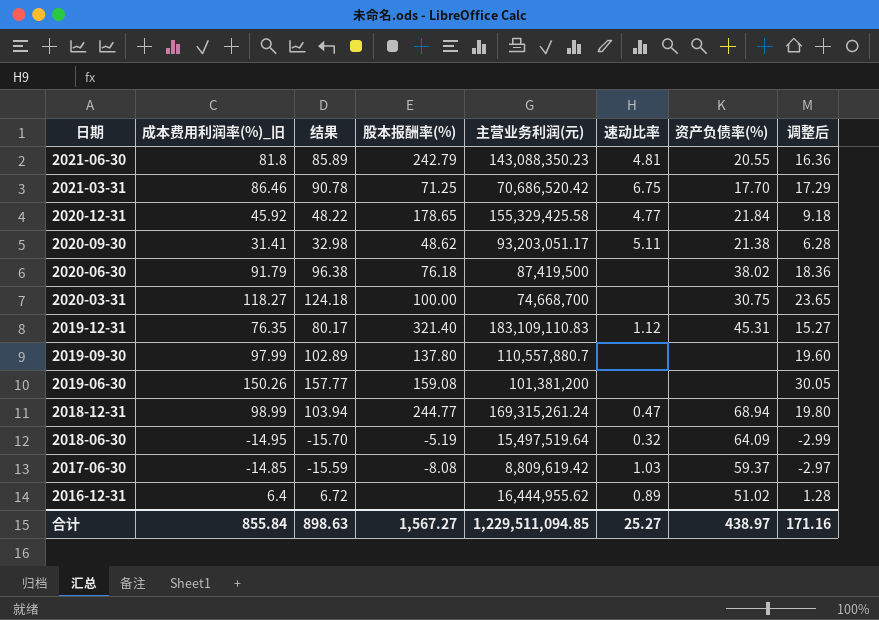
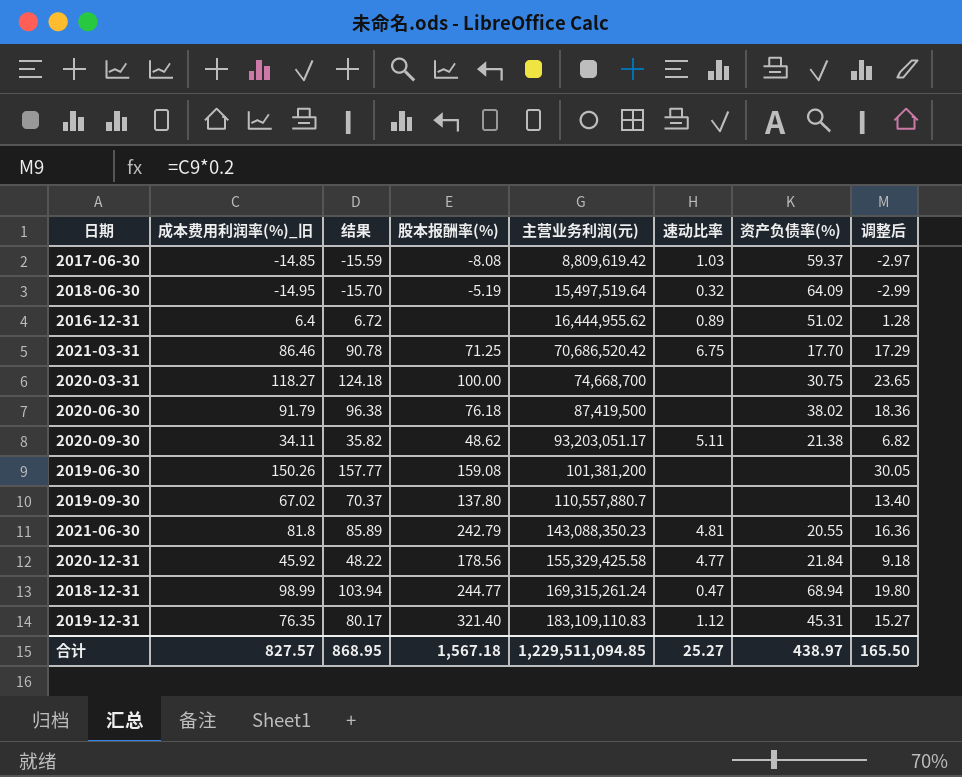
row order: 日期 descending -> 主营业务利润(元) ascending
2020-09-30 | 成本费用利润率(%)_旧: 31.41 -> 34.11
2020-09-30 | 结果: 32.98 -> 35.82
2020-09-30 | 调整后: 6.28 -> 6.82
2019-09-30 | 成本费用利润率(%)_旧: 97.99 -> 67.02
2019-09-30 | 结果: 102.89 -> 70.37
2019-09-30 | 调整后: 19.60 -> 13.40
2020-12-31 | 股本报酬率(%): 178.65 -> 178.56
合计 | 成本费用利润率(%)_旧: 855.84 -> 827.57
合计 | 结果: 898.63 -> 868.95
合计 | 股本报酬率(%): 1,567.27 -> 1,567.18
合计 | 调整后: 171.16 -> 165.50

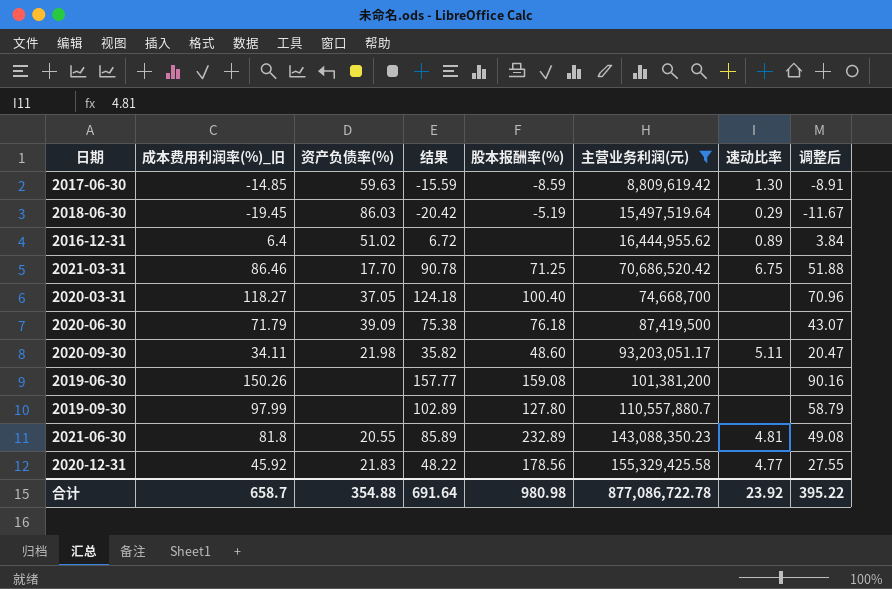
filter: none -> 主营业务利润(元) <= 155,329,425.58
column 资产负债率(%) | position: 7 -> 3
column 调整后 | formula: [成本费用利润率(%)_旧] * 0.2 -> [成本费用利润率(%)_旧] * 0.6
2017-06-30 | 资产负债率(%): 59.37 -> 59.63
2017-06-30 | 股本报酬率(%): -8.08 -> -8.59
2017-06-30 | 速动比率: 1.03 -> 1.30
2018-06-30 | 成本费用利润率(%)_旧: -14.95 -> -19.45
2018-06-30 | 资产负债率(%): 64.09 -> 86.03
2018-06-30 | 结果: -15.70 -> -20.42
2018-06-30 | 速动比率: 0.32 -> 0.29
2020-03-31 | 资产负债率(%): 30.75 -> 37.05
2020-03-31 | 股本报酬率(%): 100.00 -> 100.40
2020-06-30 | 成本费用利润率(%)_旧: 91.79 -> 71.79
2020-06-30 | 资产负债率(%): 38.02 -> 39.09
2020-06-30 | 结果: 96.38 -> 75.38
2020-09-30 | 资产负债率(%): 21.38 -> 21.98
2020-09-30 | 股本报酬率(%): 48.62 -> 48.60
2019-09-30 | 成本费用利润率(%)_旧: 67.02 -> 97.99
2019-09-30 | 结果: 70.37 -> 102.89
2019-09-30 | 股本报酬率(%): 137.80 -> 127.80
2021-06-30 | 股本报酬率(%): 242.79 -> 232.89
2020-12-31 | 资产负债率(%): 21.84 -> 21.83
合计 | 成本费用利润率(%)_旧: 827.57 -> 658.7
合计 | 资产负债率(%): 438.97 -> 354.88
合计 | 结果: 868.95 -> 691.64
合计 | 股本报酬率(%): 1,567.18 -> 980.98
合计 | 主营业务利润(元): 1,229,511,094.85 -> 877,086,722.78
合计 | 速动比率: 25.27 -> 23.92
合计 | 调整后: 165.50 -> 395.22

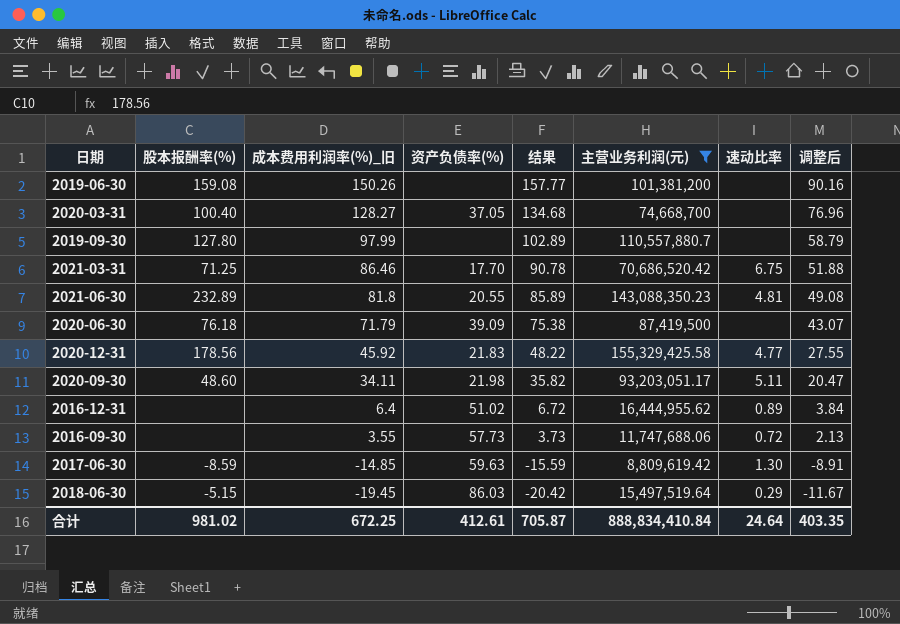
row order: 主营业务利润(元) ascending -> 成本费用利润率(%)_旧 descending
column 股本报酬率(%) | position: 5 -> 2
2020-03-31 | 成本费用利润率(%)_旧: 118.27 -> 128.27
2020-03-31 | 结果: 124.18 -> 134.68
2020-03-31 | 调整后: 70.96 -> 76.96
row 2016-09-30: none -> none | 3.55 | 57.73 | 3.73 | 11,747,688.06 | 0.72 | 2.13
2018-06-30 | 股本报酬率(%): -5.19 -> -5.15
合计 | 股本报酬率(%): 980.98 -> 981.02
合计 | 成本费用利润率(%)_旧: 658.7 -> 672.25
合计 | 资产负债率(%): 354.88 -> 412.61
合计 | 结果: 691.64 -> 705.87
合计 | 主营业务利润(元): 877,086,722.78 -> 888,834,410.84
合计 | 速动比率: 23.92 -> 24.64
合计 | 调整后: 395.22 -> 403.35

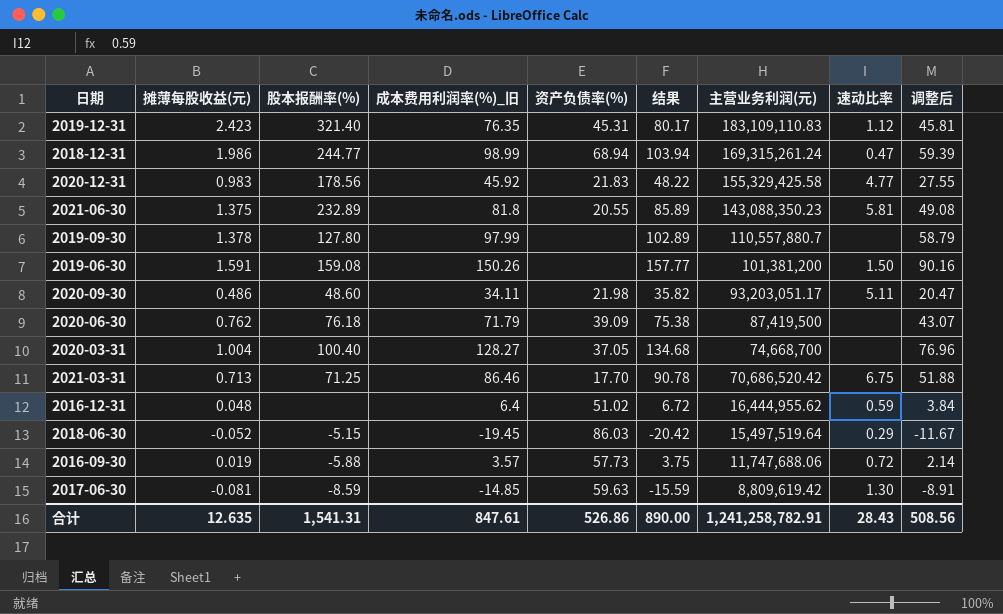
filter: 主营业务利润(元) <= 155,329,425.58 -> none
row order: 成本费用利润率(%)_旧 descending -> 主营业务利润(元) descending
column 摊薄每股收益(元) | position: none -> 2
2021-06-30 | 速动比率: 4.81 -> 5.81
2019-06-30 | 速动比率: none -> 1.50
2016-12-31 | 速动比率: 0.89 -> 0.59
2016-09-30 | 股本报酬率(%): none -> -5.88
2016-09-30 | 成本费用利润率(%)_旧: 3.55 -> 3.57
2016-09-30 | 结果: 3.73 -> 3.75
2016-09-30 | 调整后: 2.13 -> 2.14
合计 | 股本报酬率(%): 981.02 -> 1,541.31
合计 | 成本费用利润率(%)_旧: 672.25 -> 847.61
合计 | 资产负债率(%): 412.61 -> 526.86
合计 | 结果: 705.87 -> 890.00
合计 | 主营业务利润(元): 888,834,410.84 -> 1,241,258,782.91
合计 | 速动比率: 24.64 -> 28.43
合计 | 调整后: 403.35 -> 508.56

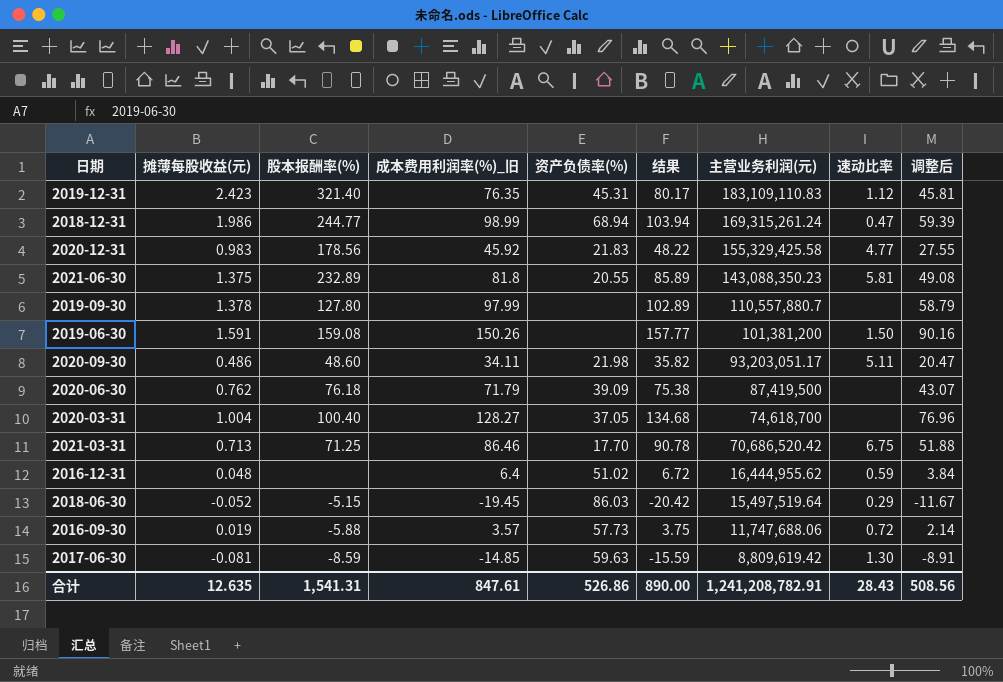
2020-03-31 | 主营业务利润(元): 74,668,700 -> 74,618,700
合计 | 主营业务利润(元): 1,241,258,782.91 -> 1,241,208,782.91

